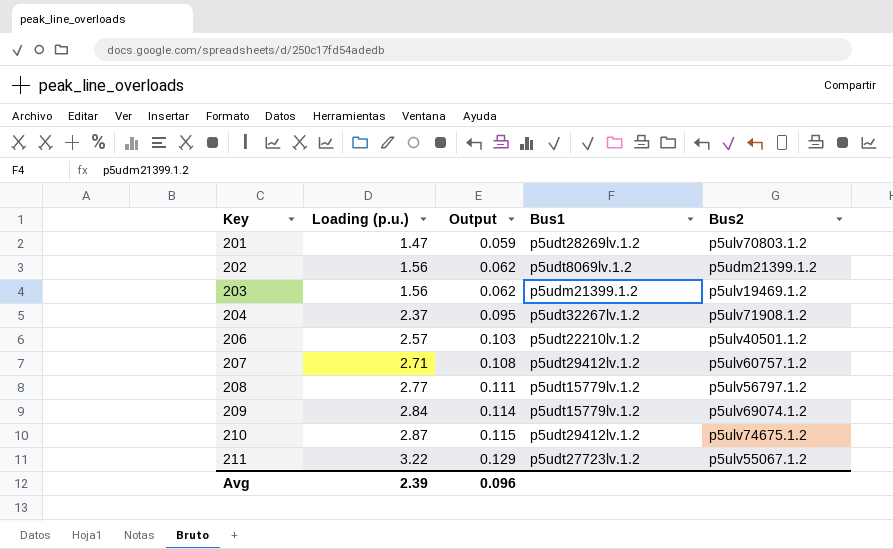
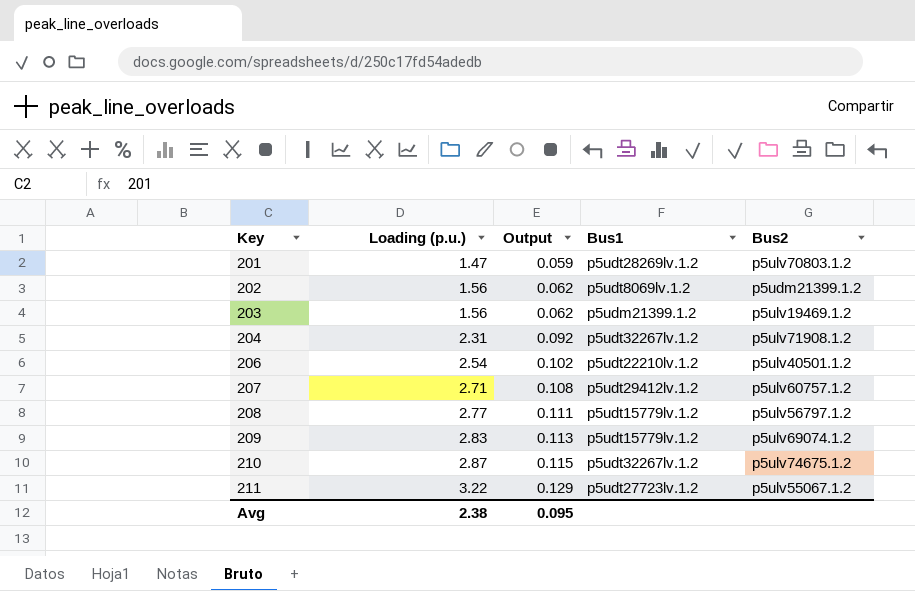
204 | Loading (p.u.): 2.37 -> 2.31
204 | Output: 0.095 -> 0.092
206 | Loading (p.u.): 2.57 -> 2.54
206 | Output: 0.103 -> 0.102
209 | Loading (p.u.): 2.84 -> 2.83
209 | Output: 0.114 -> 0.113
210 | Bus1: p5udt29412lv.1.2 -> p5udt32267lv.1.2
Avg | Loading (p.u.): 2.39 -> 2.38
Avg | Output: 0.096 -> 0.095

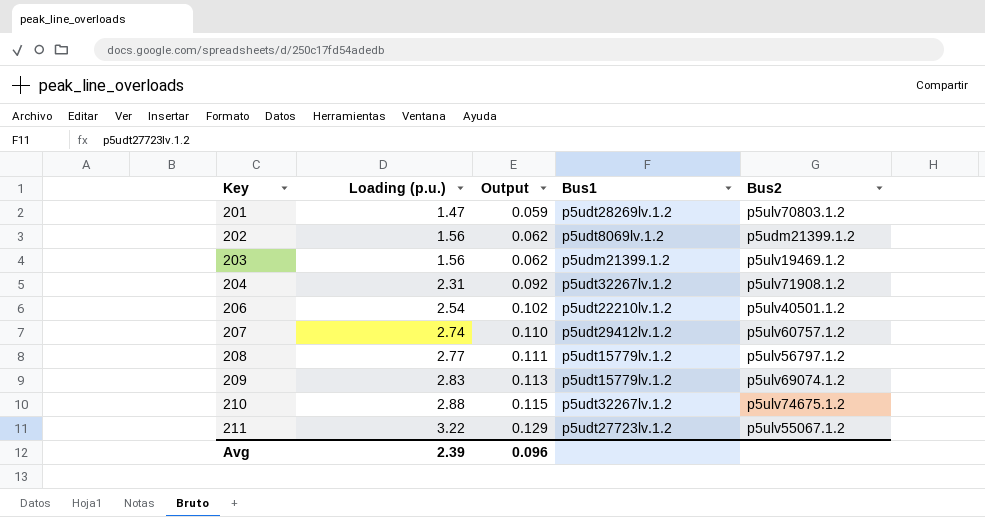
207 | Loading (p.u.): 2.71 -> 2.74
207 | Output: 0.108 -> 0.110
210 | Loading (p.u.): 2.87 -> 2.88
Avg | Loading (p.u.): 2.38 -> 2.39
Avg | Output: 0.095 -> 0.096

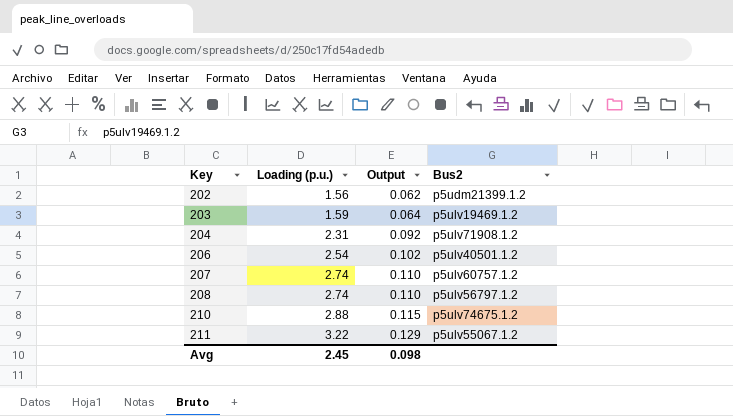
column Bus1 | position: 4 -> none
row 201: 1.47 | 0.059 | p5udt28269lv.1.2 | p5ulv70803.1.2 -> none
row 209: 2.83 | 0.113 | p5udt15779lv.1.2 | p5ulv69074.1.2 -> none
203 | Loading (p.u.): 1.56 -> 1.59
203 | Output: 0.062 -> 0.064
208 | Loading (p.u.): 2.77 -> 2.74
208 | Output: 0.111 -> 0.110
Avg | Loading (p.u.): 2.39 -> 2.45
Avg | Output: 0.096 -> 0.098

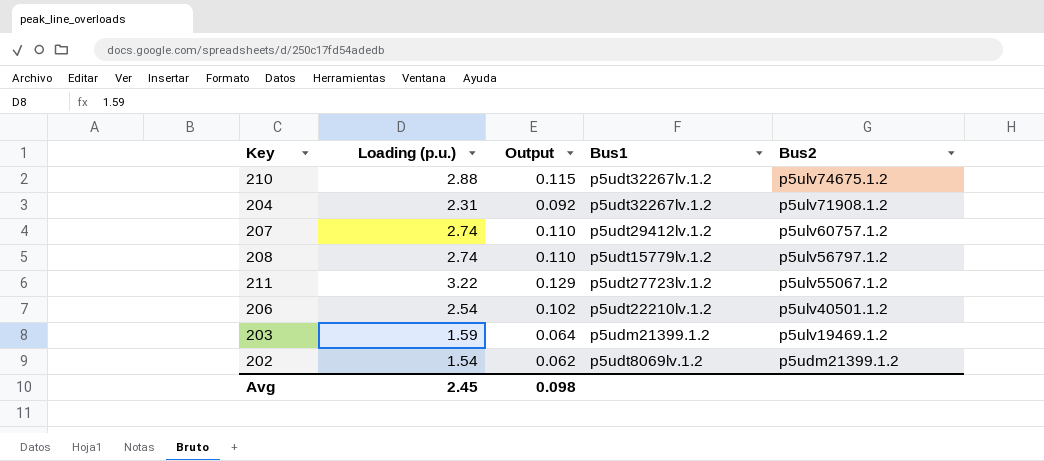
row order: Key ascending -> Bus2 descending
column Bus1 | position: none -> 4
202 | Loading (p.u.): 1.56 -> 1.54

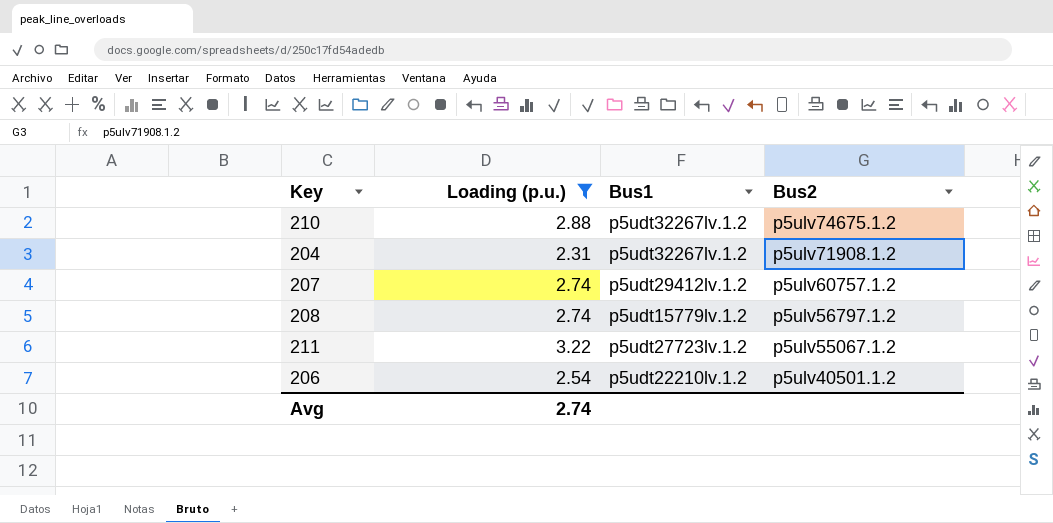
filter: none -> Loading (p.u.) >= 2.31
column Output | formula: [Loading (p.u.)] * 0.04 -> none
Avg | Loading (p.u.): 2.45 -> 2.74

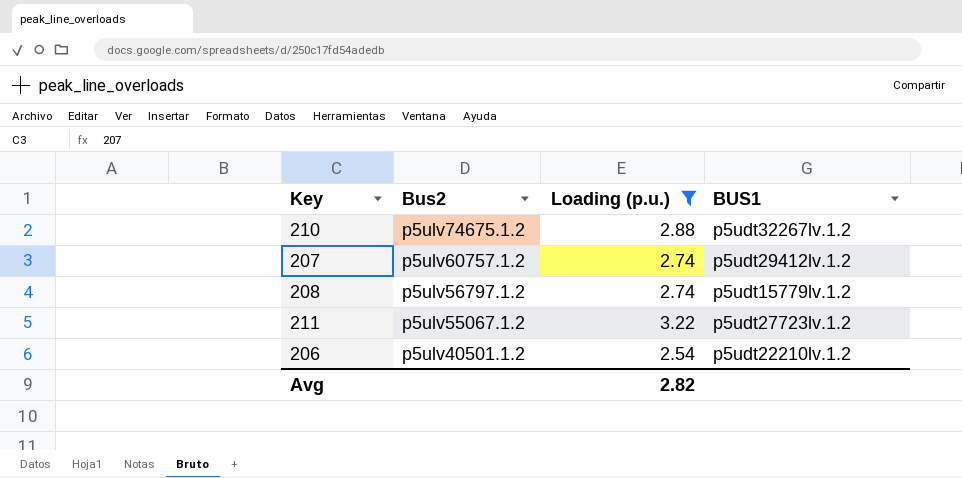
column Bus2 | position: 4 -> 2
column name: Bus1 -> BUS1
row 204: 2.31 | p5udt32267lv.1.2 | p5ulv71908.1.2 -> none
Avg | Loading (p.u.): 2.74 -> 2.82

